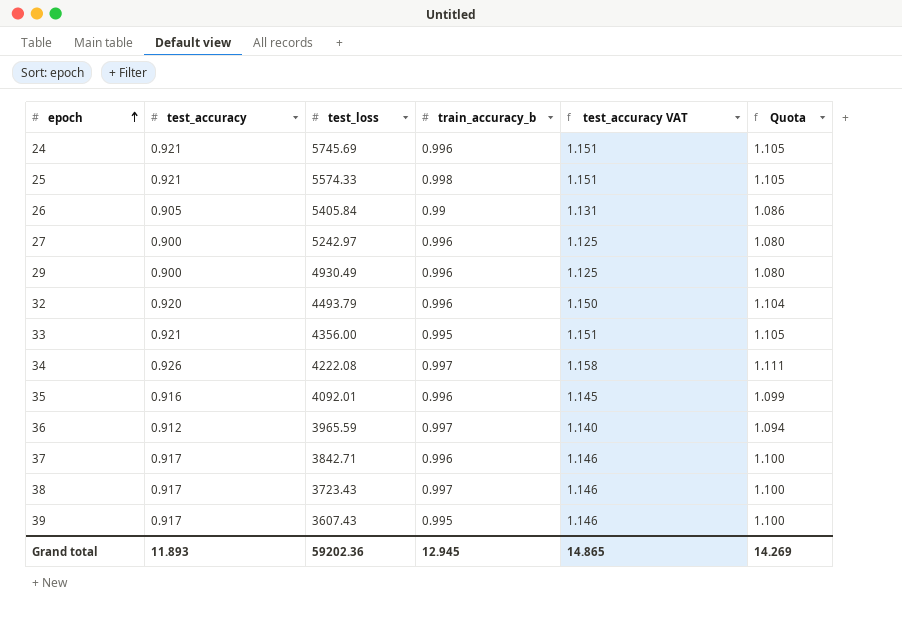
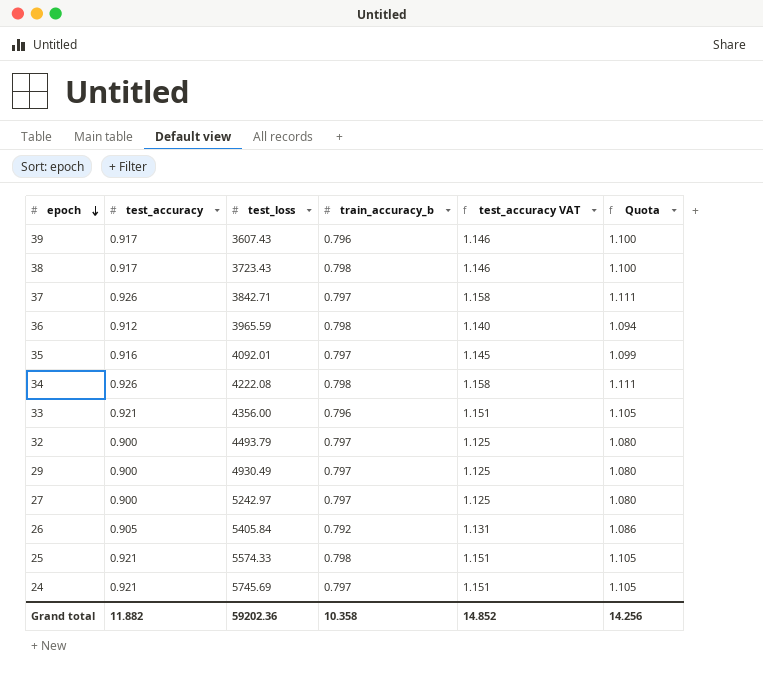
row order: epoch ascending -> epoch descending
39 | train_accuracy_b: 0.995 -> 0.796
38 | train_accuracy_b: 0.997 -> 0.798
37 | test_accuracy: 0.917 -> 0.926
37 | train_accuracy_b: 0.996 -> 0.797
37 | test_accuracy VAT: 1.146 -> 1.158
37 | Quota: 1.100 -> 1.111
36 | train_accuracy_b: 0.997 -> 0.798
35 | train_accuracy_b: 0.996 -> 0.797
34 | train_accuracy_b: 0.997 -> 0.798
33 | train_accuracy_b: 0.995 -> 0.796
32 | test_accuracy: 0.920 -> 0.900
32 | train_accuracy_b: 0.996 -> 0.797
32 | test_accuracy VAT: 1.150 -> 1.125
32 | Quota: 1.104 -> 1.080
29 | train_accuracy_b: 0.996 -> 0.797
27 | train_accuracy_b: 0.996 -> 0.797
26 | train_accuracy_b: 0.99 -> 0.792
25 | train_accuracy_b: 0.998 -> 0.798
24 | train_accuracy_b: 0.996 -> 0.797
Grand total | test_accuracy: 11.893 -> 11.882
Grand total | train_accuracy_b: 12.945 -> 10.358
Grand total | test_accuracy VAT: 14.865 -> 14.852
Grand total | Quota: 14.269 -> 14.256

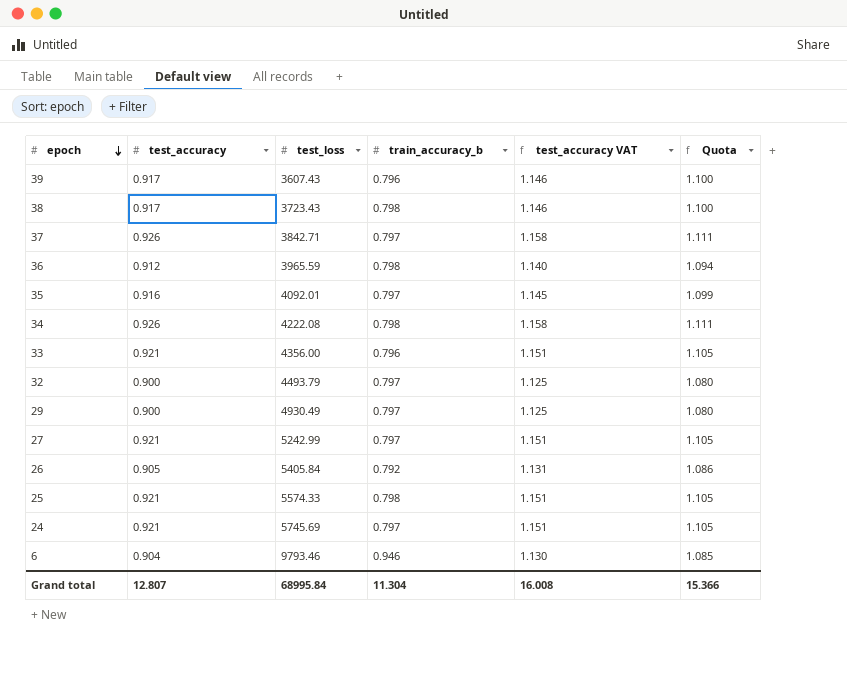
27 | test_accuracy: 0.900 -> 0.921
27 | test_loss: 5242.97 -> 5242.99
27 | test_accuracy VAT: 1.125 -> 1.151
27 | Quota: 1.080 -> 1.105
row 6: none -> 0.904 | 9793.46 | 0.946 | 1.130 | 1.085
Grand total | test_accuracy: 11.882 -> 12.807
Grand total | test_loss: 59202.36 -> 68995.84
Grand total | train_accuracy_b: 10.358 -> 11.304
Grand total | test_accuracy VAT: 14.852 -> 16.008
Grand total | Quota: 14.256 -> 15.366

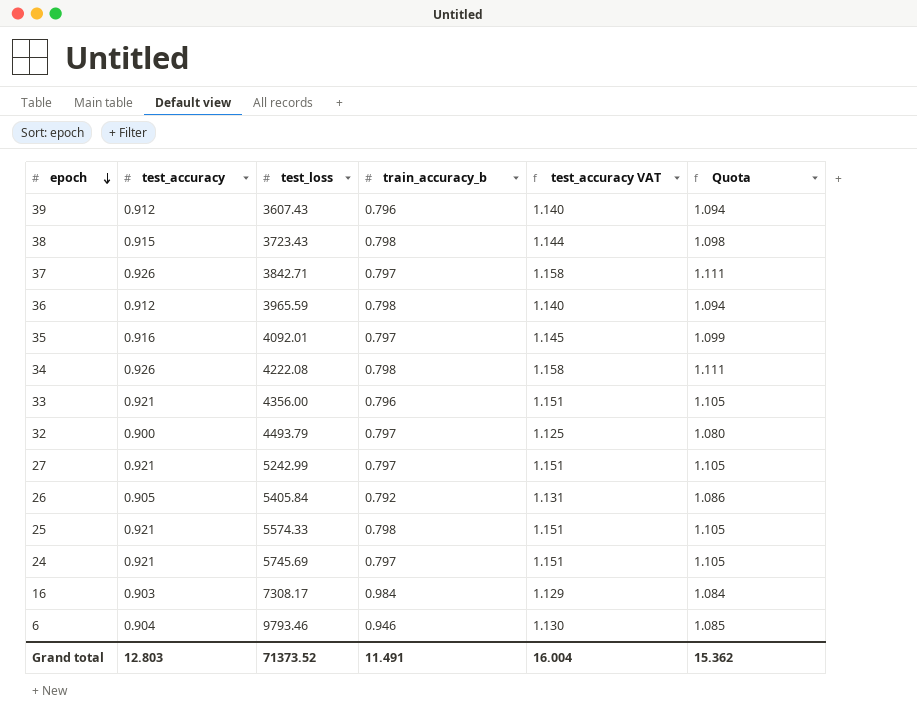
row 29: 0.900 | 4930.49 | 0.797 | 1.125 | 1.080 -> none
39 | test_accuracy: 0.917 -> 0.912
39 | test_accuracy VAT: 1.146 -> 1.140
39 | Quota: 1.100 -> 1.094
38 | test_accuracy: 0.917 -> 0.915
38 | test_accuracy VAT: 1.146 -> 1.144
38 | Quota: 1.100 -> 1.098
row 16: none -> 0.903 | 7308.17 | 0.984 | 1.129 | 1.084
Grand total | test_accuracy: 12.807 -> 12.803
Grand total | test_loss: 68995.84 -> 71373.52
Grand total | train_accuracy_b: 11.304 -> 11.491
Grand total | test_accuracy VAT: 16.008 -> 16.004
Grand total | Quota: 15.366 -> 15.362

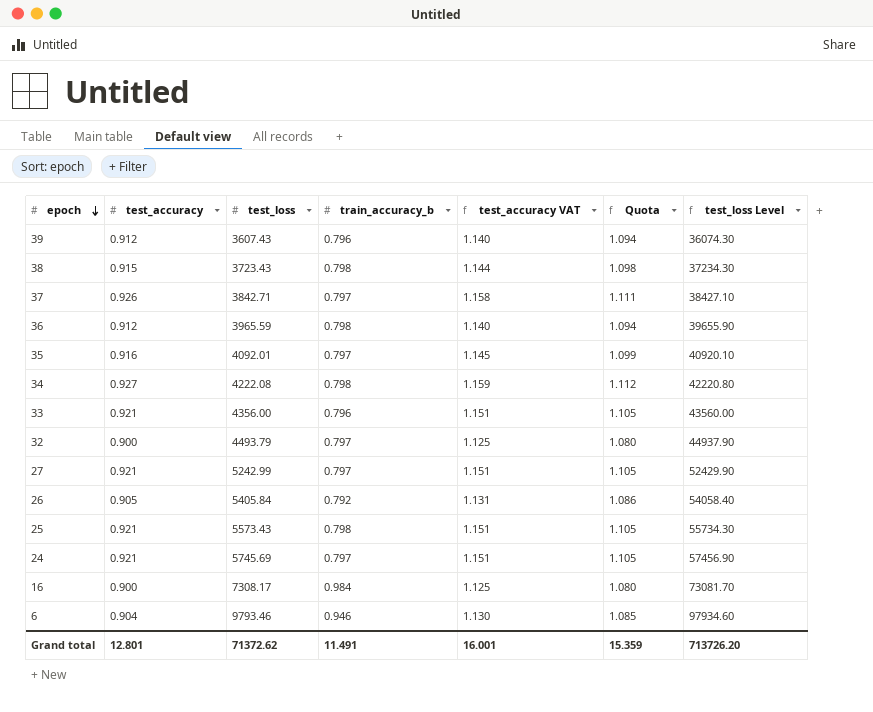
column test_loss Level | formula: none -> [test_loss] * 10
34 | test_accuracy: 0.926 -> 0.927
34 | test_accuracy VAT: 1.158 -> 1.159
34 | Quota: 1.111 -> 1.112
25 | test_loss: 5574.33 -> 5573.43
16 | test_accuracy: 0.903 -> 0.900
16 | test_accuracy VAT: 1.129 -> 1.125
16 | Quota: 1.084 -> 1.080
Grand total | test_accuracy: 12.803 -> 12.801
Grand total | test_loss: 71373.52 -> 71372.62
Grand total | test_accuracy VAT: 16.004 -> 16.001
Grand total | Quota: 15.362 -> 15.359

